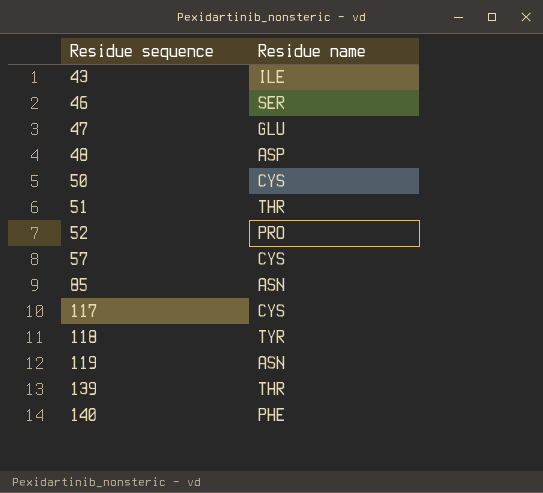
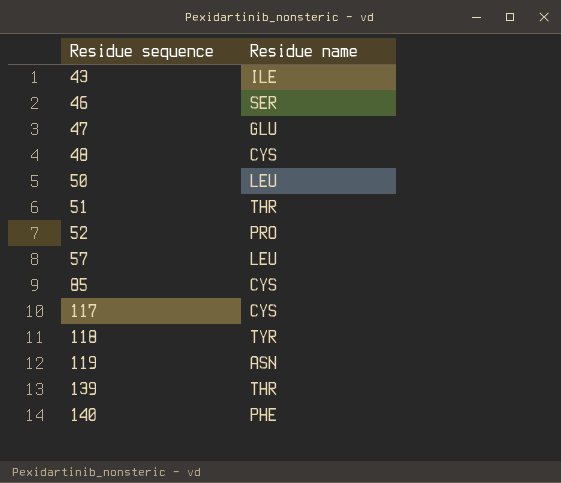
48 | Residue name: ASP -> CYS
50 | Residue name: CYS -> LEU
57 | Residue name: CYS -> LEU
85 | Residue name: ASN -> CYS

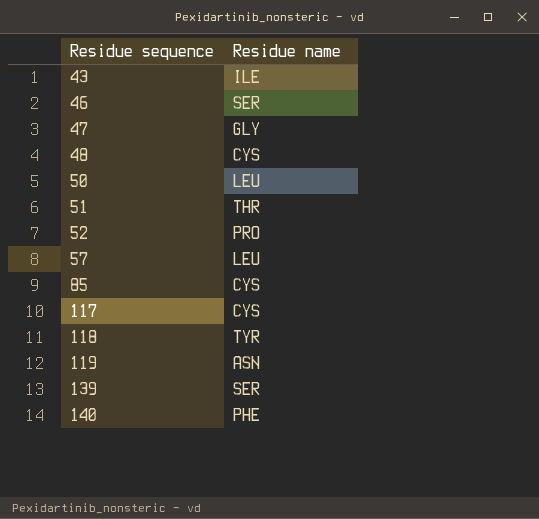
47 | Residue name: GLU -> GLY
139 | Residue name: THR -> SER

